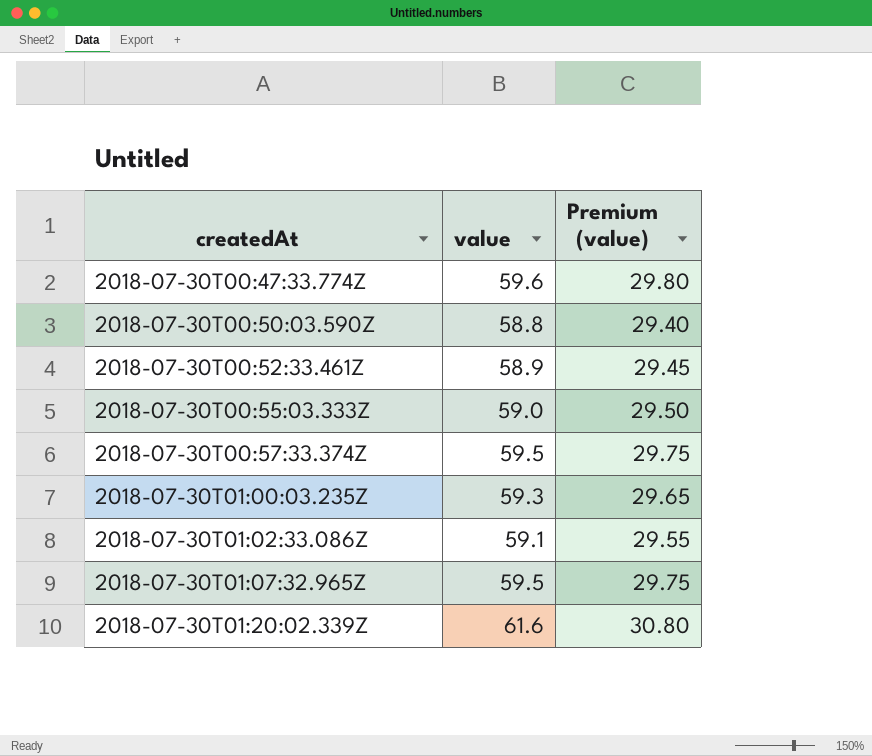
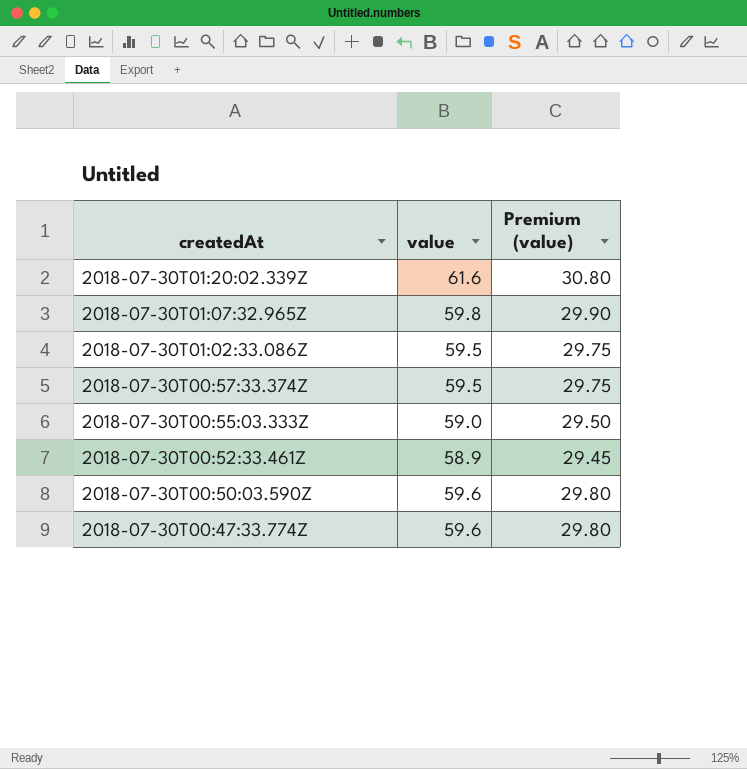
row order: createdAt ascending -> createdAt descending
row 2018-07-30T01:00:03.235Z: 59.3 | 29.65 -> none
2018-07-30T01:07:32.965Z | value: 59.5 -> 59.8
2018-07-30T01:07:32.965Z | Premium (value): 29.75 -> 29.90
2018-07-30T01:02:33.086Z | value: 59.1 -> 59.5
2018-07-30T01:02:33.086Z | Premium (value): 29.55 -> 29.75
2018-07-30T00:50:03.590Z | value: 58.8 -> 59.6
2018-07-30T00:50:03.590Z | Premium (value): 29.40 -> 29.80

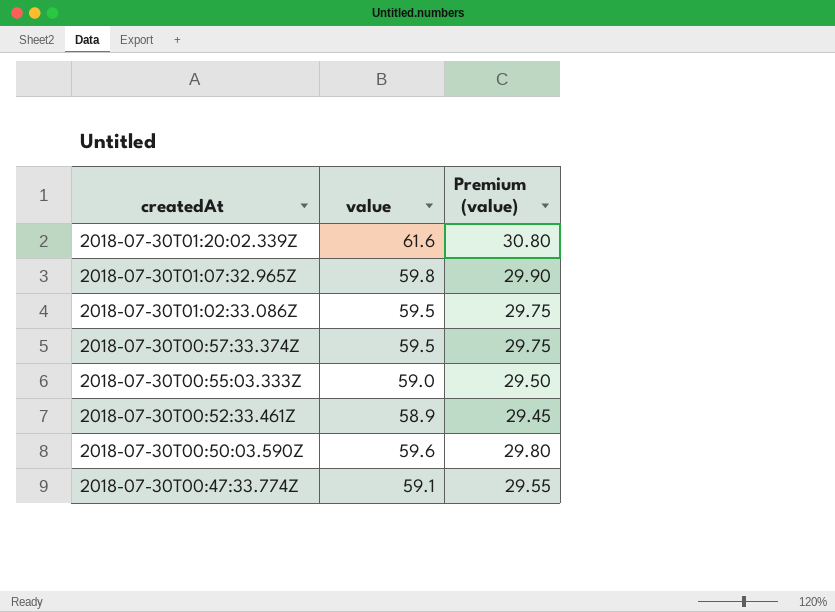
2018-07-30T00:47:33.774Z | value: 59.6 -> 59.1
2018-07-30T00:47:33.774Z | Premium (value): 29.80 -> 29.55

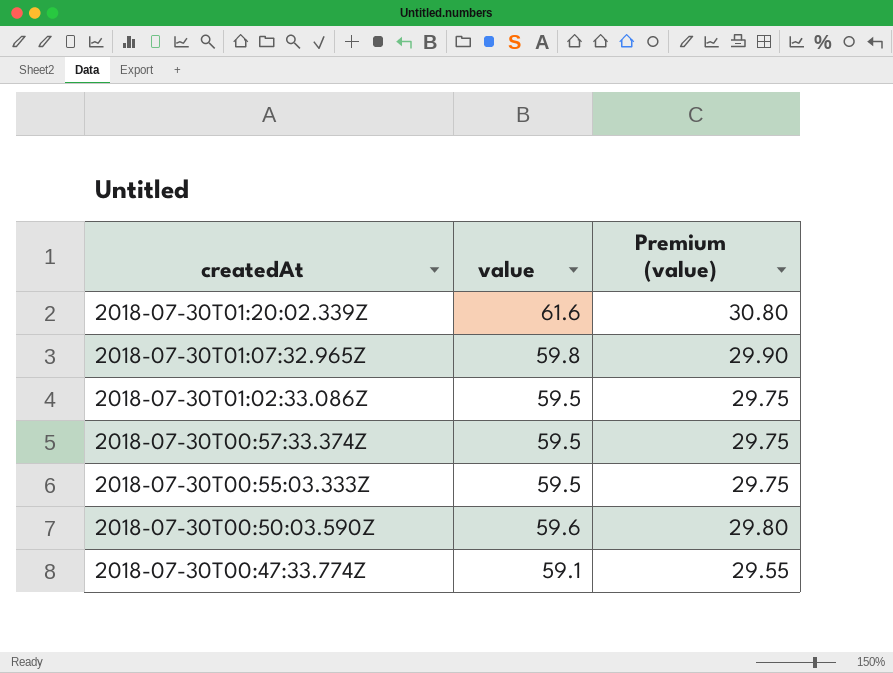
row 2018-07-30T00:52:33.461Z: 58.9 | 29.45 -> none
2018-07-30T00:55:03.333Z | value: 59.0 -> 59.5
2018-07-30T00:55:03.333Z | Premium (value): 29.50 -> 29.75

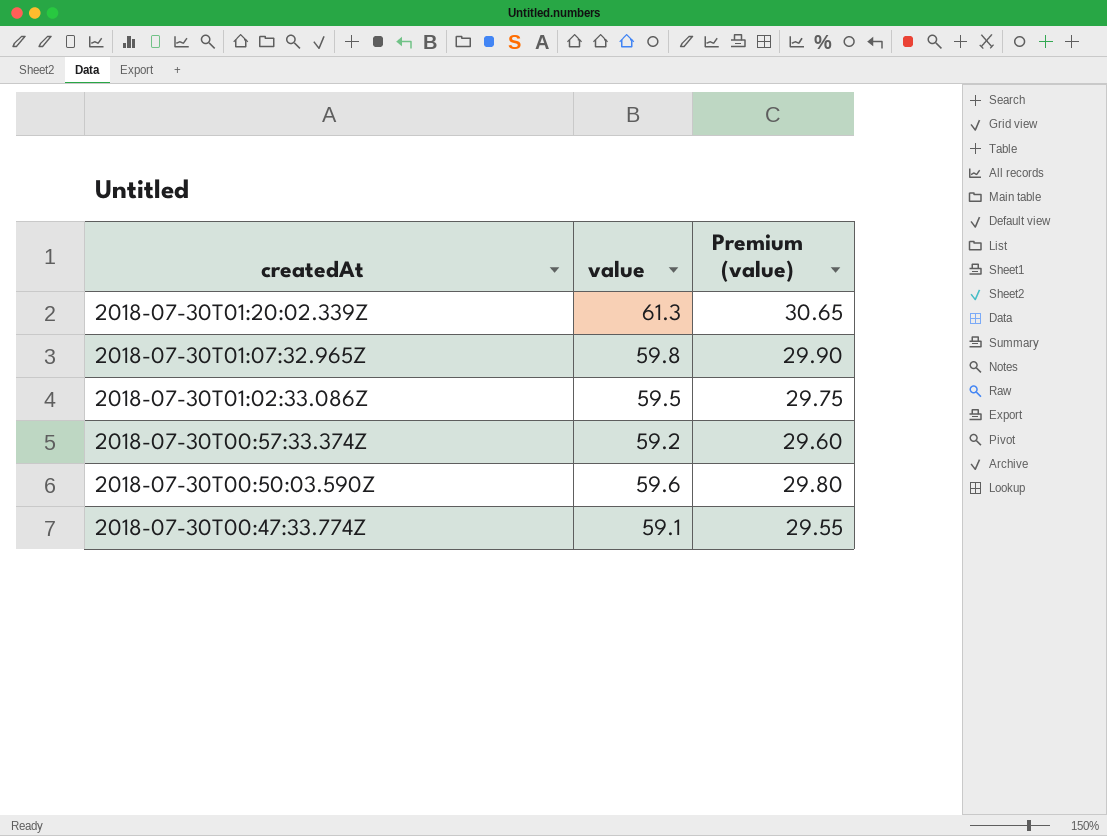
row 2018-07-30T00:55:03.333Z: 59.5 | 29.75 -> none
2018-07-30T01:20:02.339Z | value: 61.6 -> 61.3
2018-07-30T01:20:02.339Z | Premium (value): 30.80 -> 30.65
2018-07-30T00:57:33.374Z | value: 59.5 -> 59.2
2018-07-30T00:57:33.374Z | Premium (value): 29.75 -> 29.60

